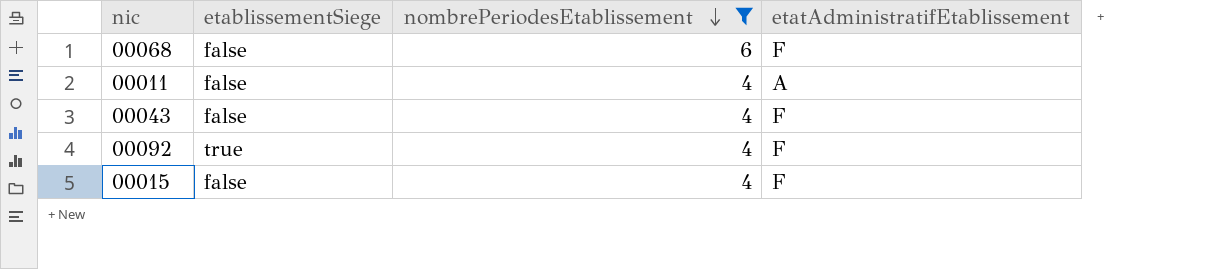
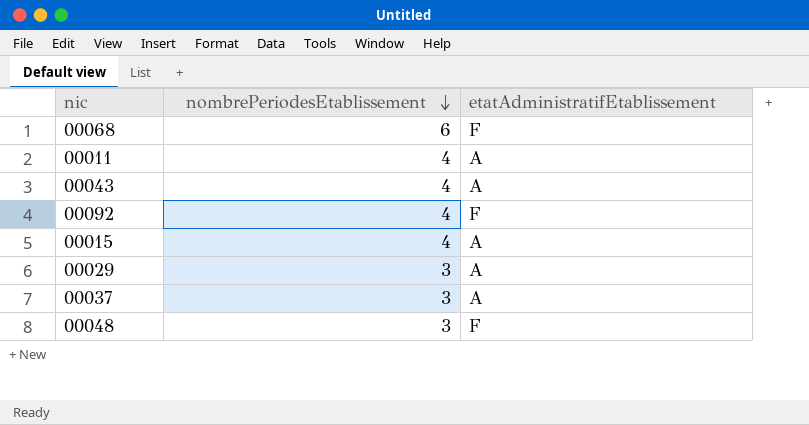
filter: nombrePeriodesEtablissement != 3 -> none
column etablissementSiege | position: 2 -> none
00043 | etatAdministratifEtablissement: F -> A
00015 | etatAdministratifEtablissement: F -> A

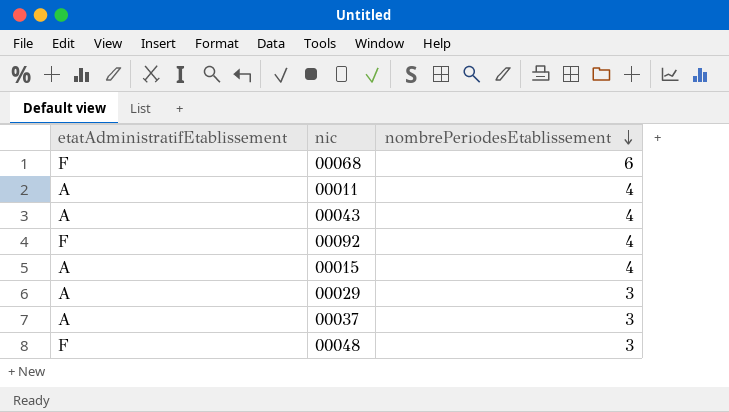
column etatAdministratifEtablissement | position: 3 -> 1

